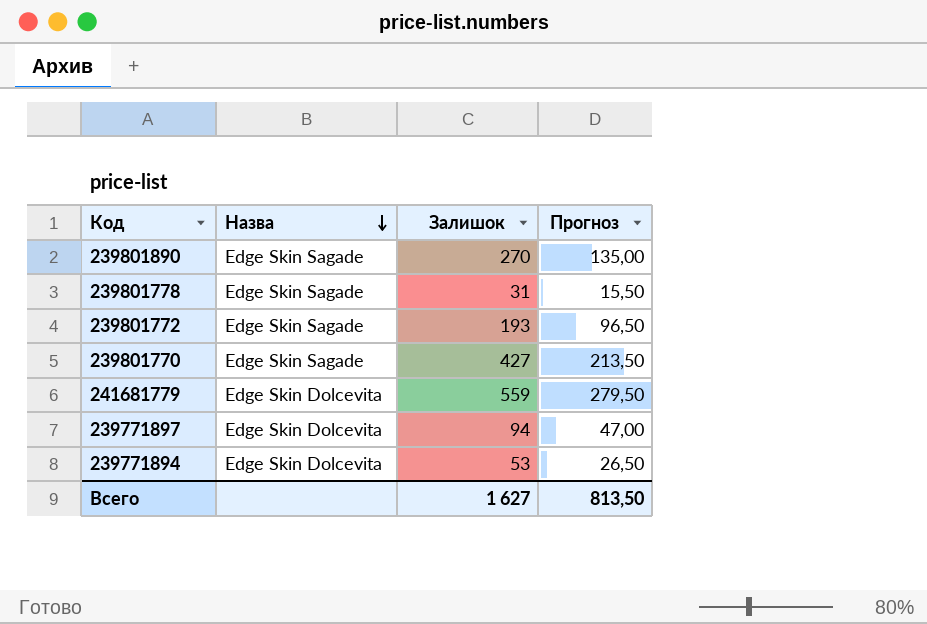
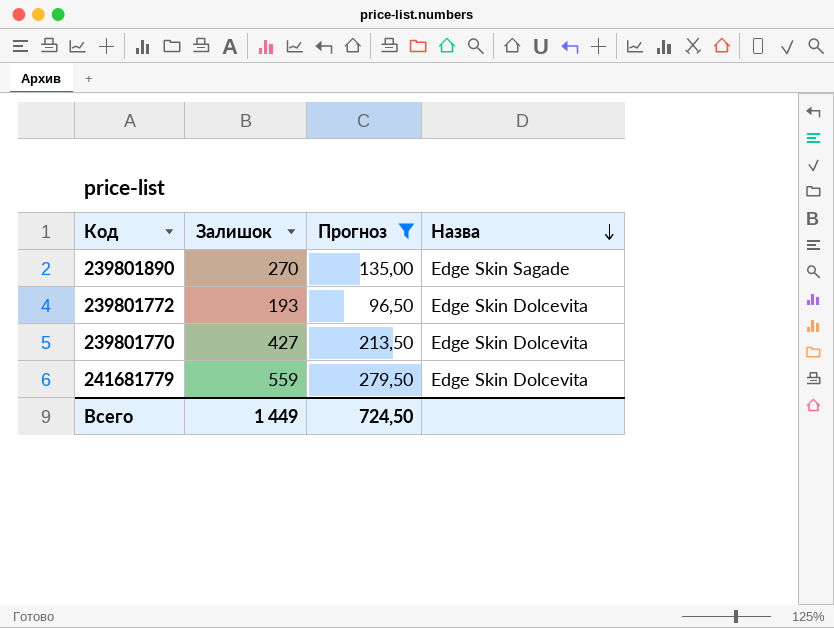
filter: none -> Прогноз >= 96,50
column Назва | position: 2 -> 4
239801772 | Назва: Edge Skin Sagade -> Edge Skin Dolcevita
239801770 | Назва: Edge Skin Sagade -> Edge Skin Dolcevita
Всего | Залишок: 1 627 -> 1 449
Всего | Прогноз: 813,50 -> 724,50

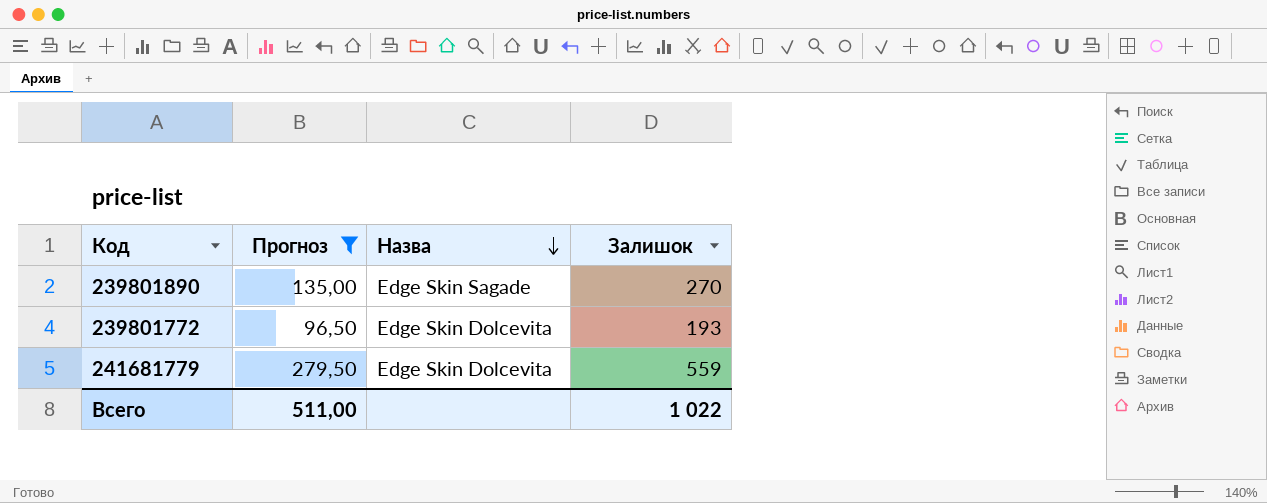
column Залишок | position: 2 -> 4
row 239801770: 427 | 213,50 | Edge Skin Dolcevita -> none
Всего | Прогноз: 724,50 -> 511,00
Всего | Залишок: 1 449 -> 1 022

